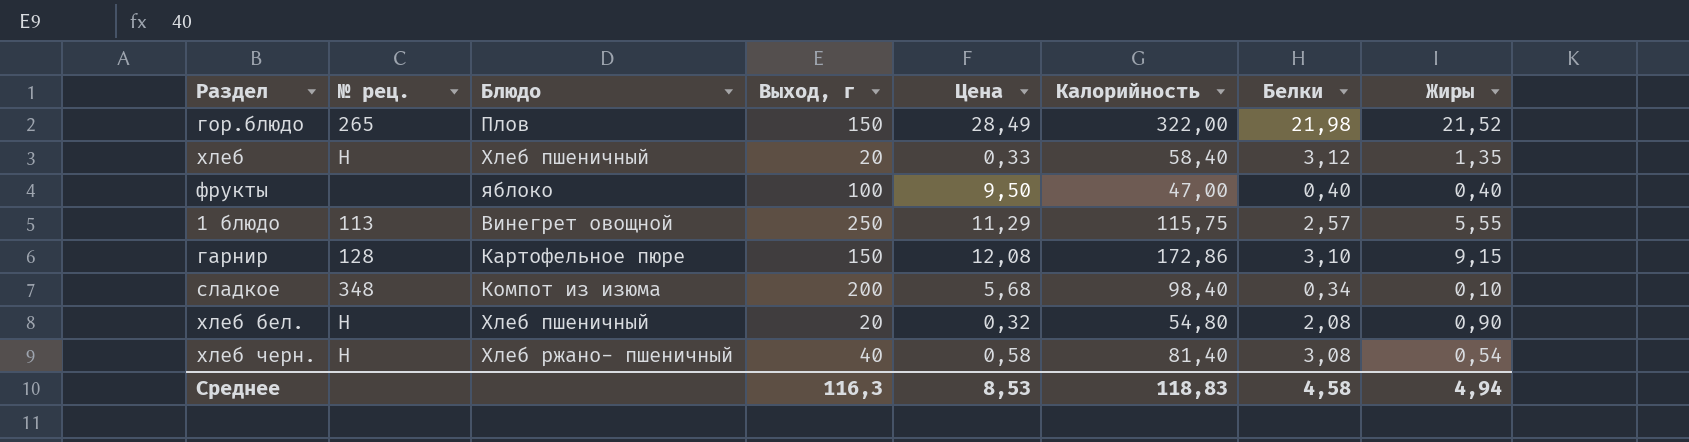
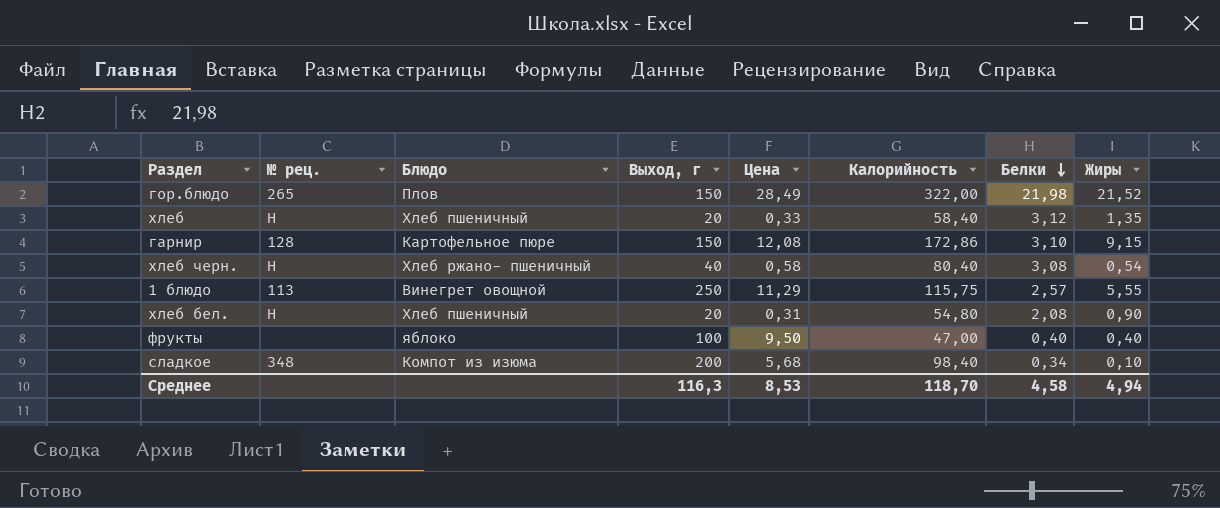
row order: none -> Белки descending
хлеб черн. | Калорийность: 81,40 -> 80,40
хлеб бел. | Цена: 0,32 -> 0,31
Среднее | Калорийность: 118,83 -> 118,70

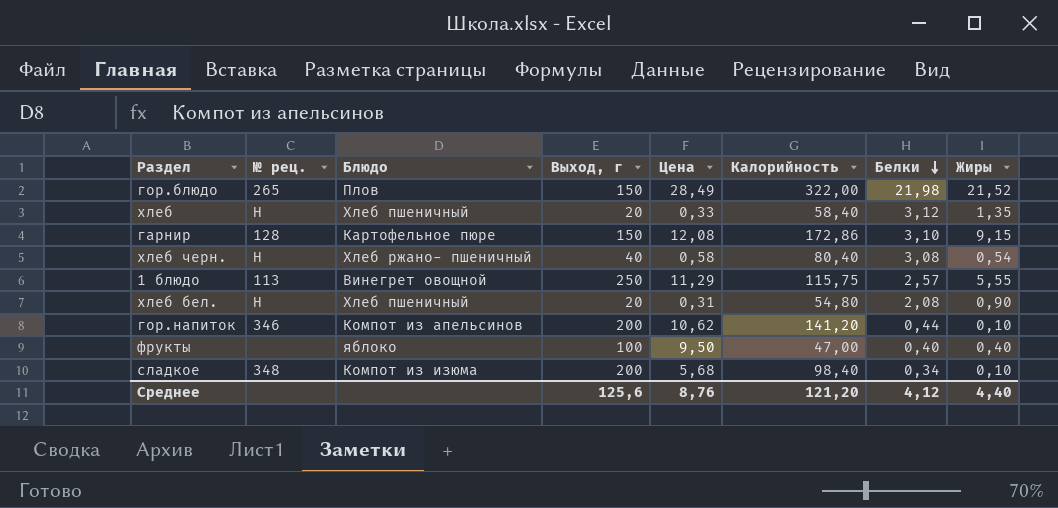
row гор.напиток: none -> 346 | Компот из апельсинов | 200 | 10,62 | 141,20 | 0,44 | 0,10
Среднее | Выход, г: 116,3 -> 125,6
Среднее | Цена: 8,53 -> 8,76
Среднее | Калорийность: 118,70 -> 121,20
Среднее | Белки: 4,58 -> 4,12
Среднее | Жиры: 4,94 -> 4,40

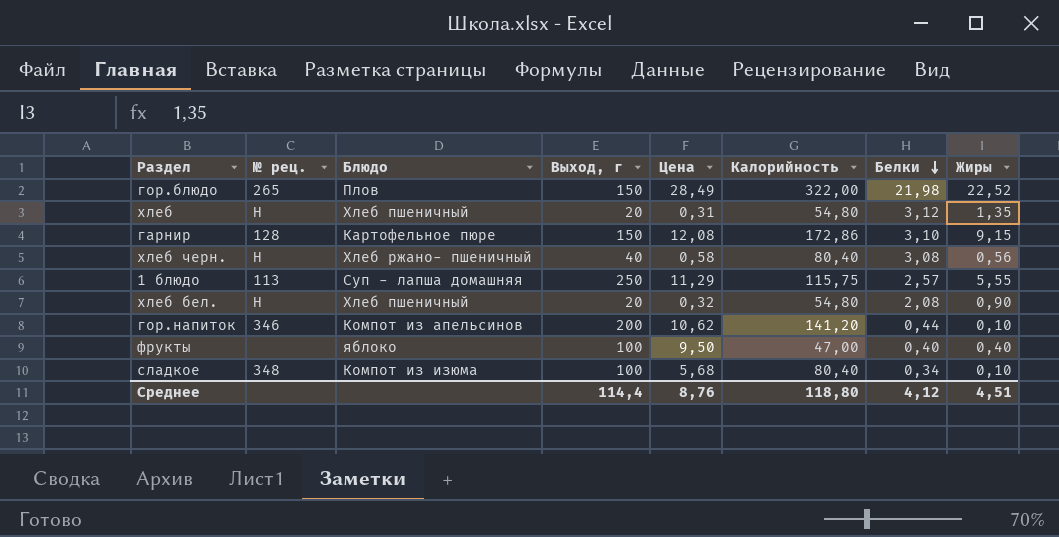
гор.блюдо | Жиры: 21,52 -> 22,52
хлеб | Цена: 0,33 -> 0,31
хлеб | Калорийность: 58,40 -> 54,80
хлеб черн. | Жиры: 0,54 -> 0,56
1 блюдо | Блюдо: Винегрет овощной -> Суп - лапша домашняя
хлеб бел. | Цена: 0,31 -> 0,32
сладкое | Выход, г: 200 -> 100
сладкое | Калорийность: 98,40 -> 80,40
Среднее | Выход, г: 125,6 -> 114,4
Среднее | Калорийность: 121,20 -> 118,80
Среднее | Жиры: 4,40 -> 4,51

